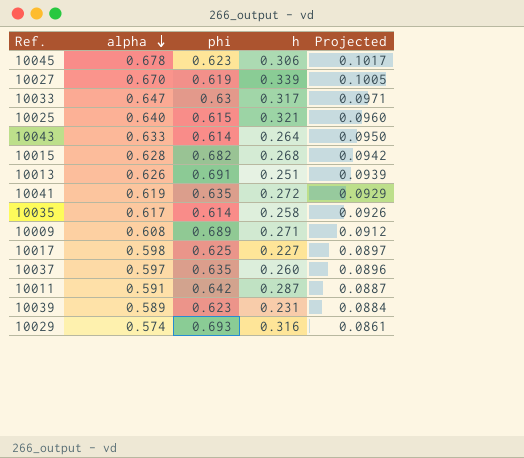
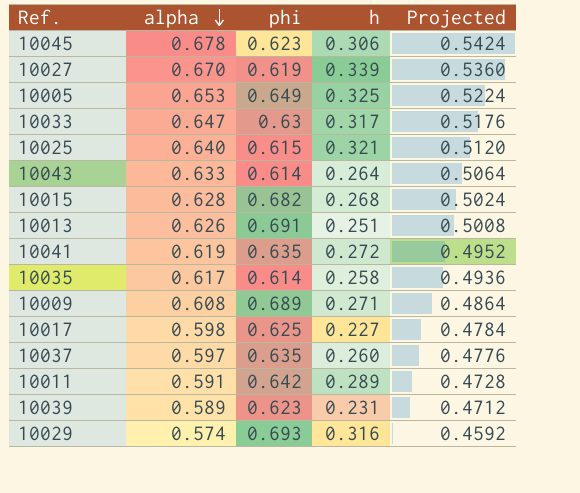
column Projected | formula: [alpha] * 0.15 -> [alpha] * 0.8
row 10005: none -> 0.653 | 0.649 | 0.325 | 0.5224
10011 | h: 0.287 -> 0.289

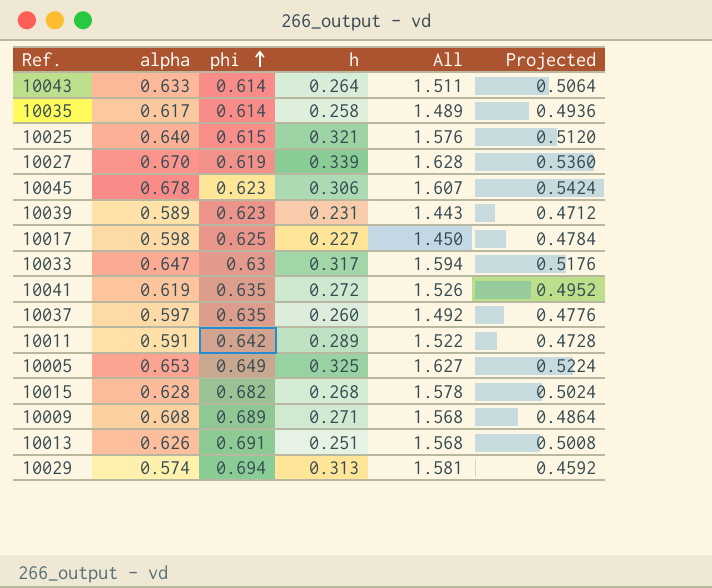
row order: alpha descending -> phi ascending
column All | formula: none -> [alpha] + [phi] + [h]
10029 | phi: 0.693 -> 0.694
10029 | h: 0.316 -> 0.313

